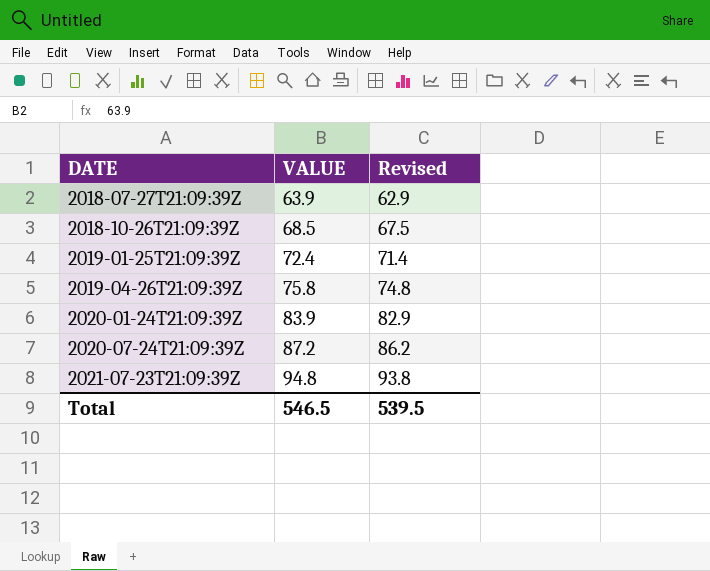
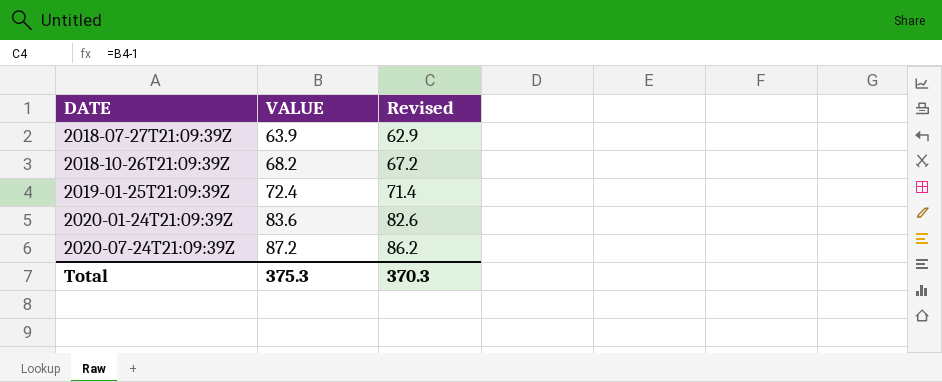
row 2019-04-26T21:09:39Z: 75.8 | 74.8 -> none
row 2021-07-23T21:09:39Z: 94.8 | 93.8 -> none
2018-10-26T21:09:39Z | VALUE: 68.5 -> 68.2
2018-10-26T21:09:39Z | Revised: 67.5 -> 67.2
2020-01-24T21:09:39Z | VALUE: 83.9 -> 83.6
2020-01-24T21:09:39Z | Revised: 82.9 -> 82.6
Total | VALUE: 546.5 -> 375.3
Total | Revised: 539.5 -> 370.3

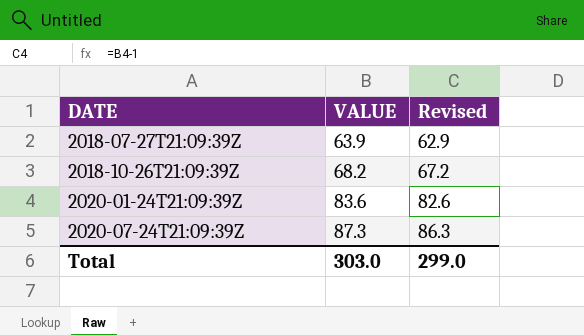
row 2019-01-25T21:09:39Z: 72.4 | 71.4 -> none
2020-07-24T21:09:39Z | VALUE: 87.2 -> 87.3
2020-07-24T21:09:39Z | Revised: 86.2 -> 86.3
Total | VALUE: 375.3 -> 303.0
Total | Revised: 370.3 -> 299.0

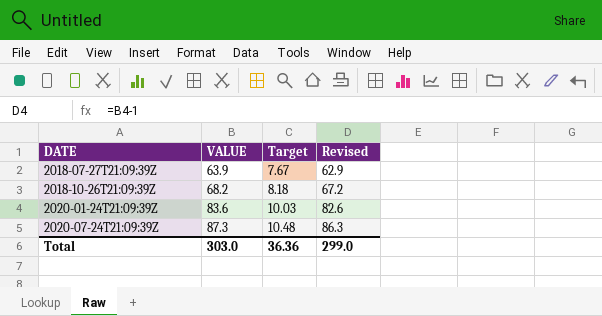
column Target | formula: none -> [VALUE] * 0.12

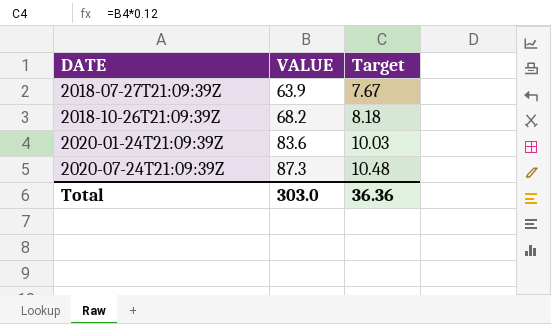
column Revised | formula: [VALUE] - 1 -> none

